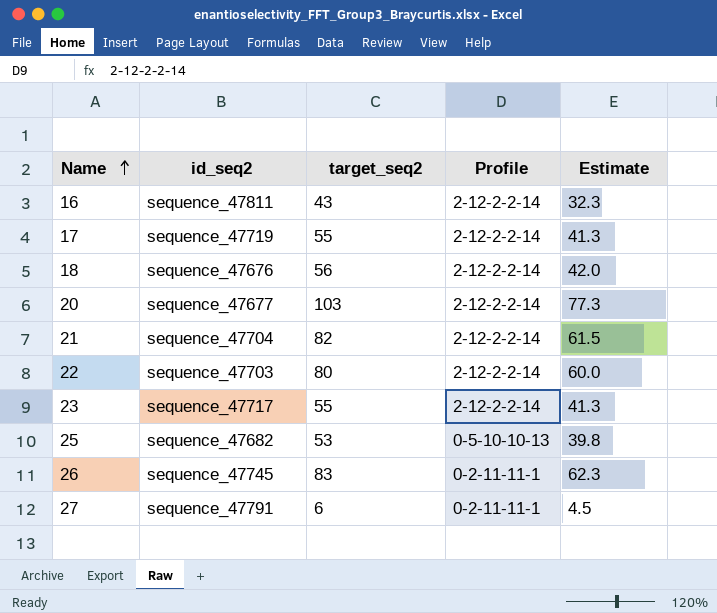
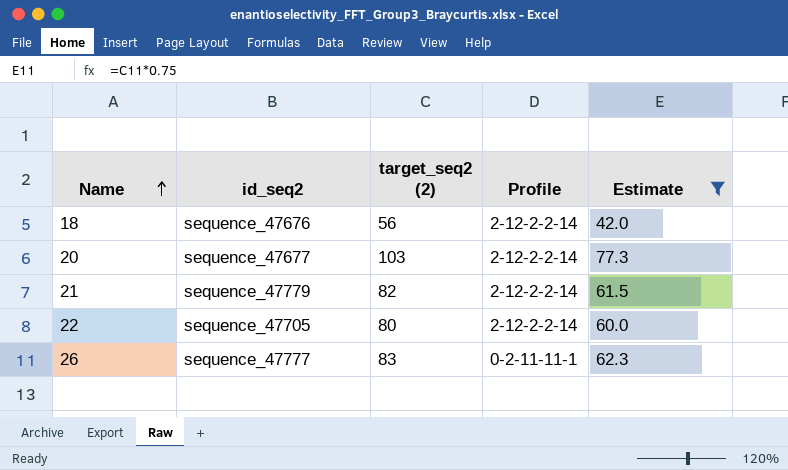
filter: none -> Estimate >= 42.0
column name: target_seq2 -> target_seq2 (2)
21 | id_seq2: sequence_47704 -> sequence_47779
22 | id_seq2: sequence_47703 -> sequence_47705
26 | id_seq2: sequence_47745 -> sequence_47777

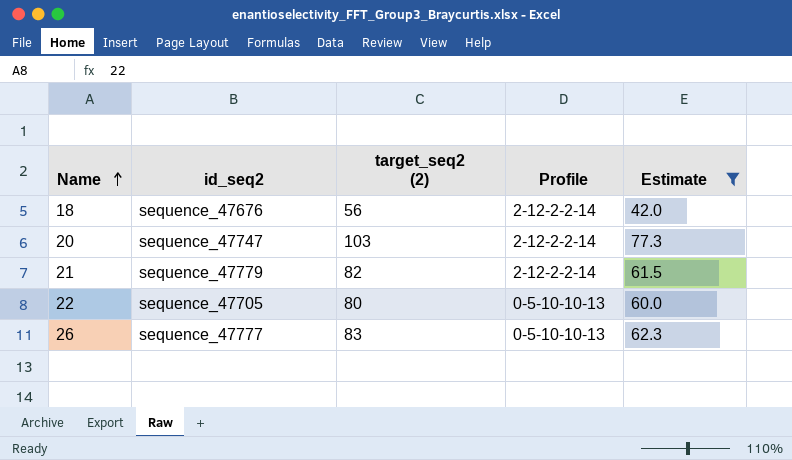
20 | id_seq2: sequence_47677 -> sequence_47747
22 | Profile: 2-12-2-2-14 -> 0-5-10-10-13
26 | Profile: 0-2-11-11-1 -> 0-5-10-10-13

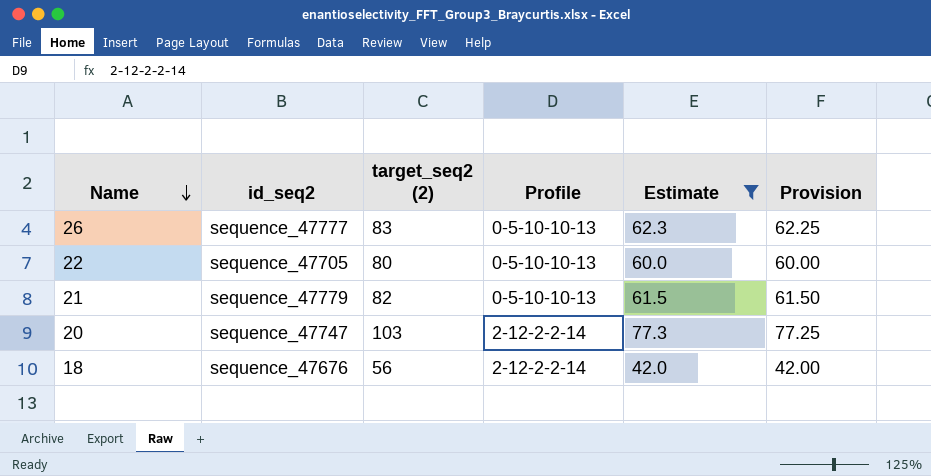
row order: Name ascending -> Name descending
column Provision | formula: none -> [target_seq2 (2)] * 0.75
21 | Profile: 2-12-2-2-14 -> 0-5-10-10-13

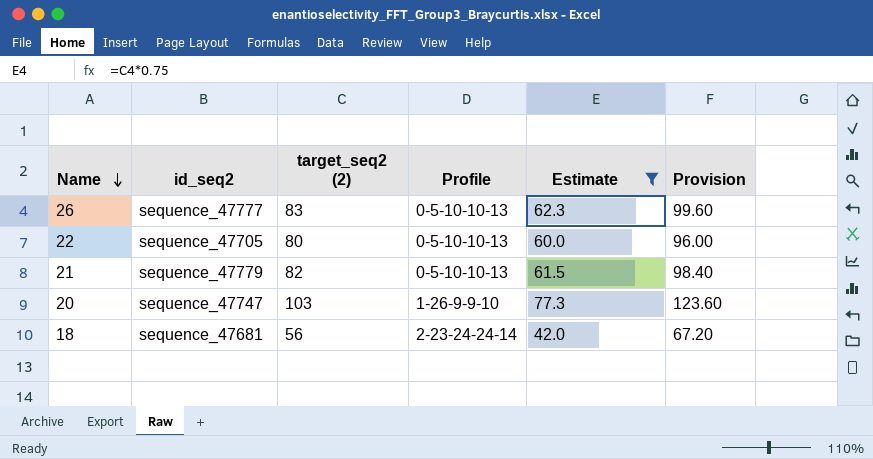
column Provision | formula: [target_seq2 (2)] * 0.75 -> [target_seq2 (2)] * 1.2
20 | Profile: 2-12-2-2-14 -> 1-26-9-9-10
18 | id_seq2: sequence_47676 -> sequence_47681
18 | Profile: 2-12-2-2-14 -> 2-23-24-24-14

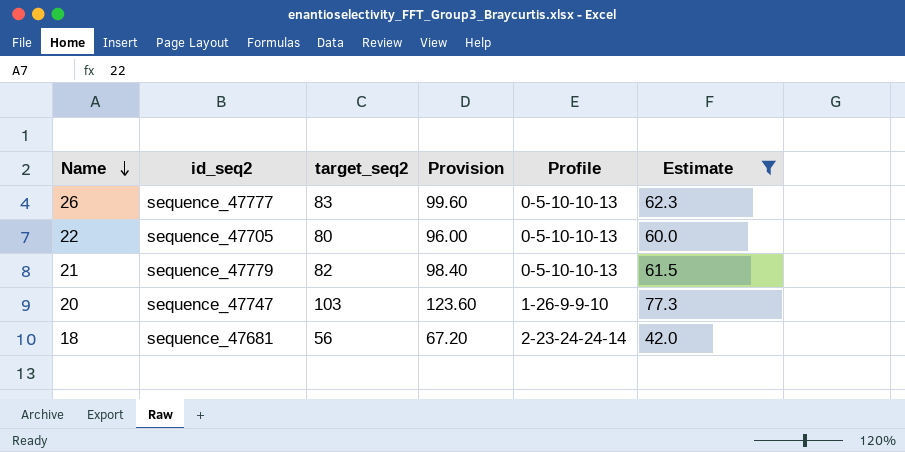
column name: target_seq2 (2) -> target_seq2
column Provision | position: 6 -> 4

